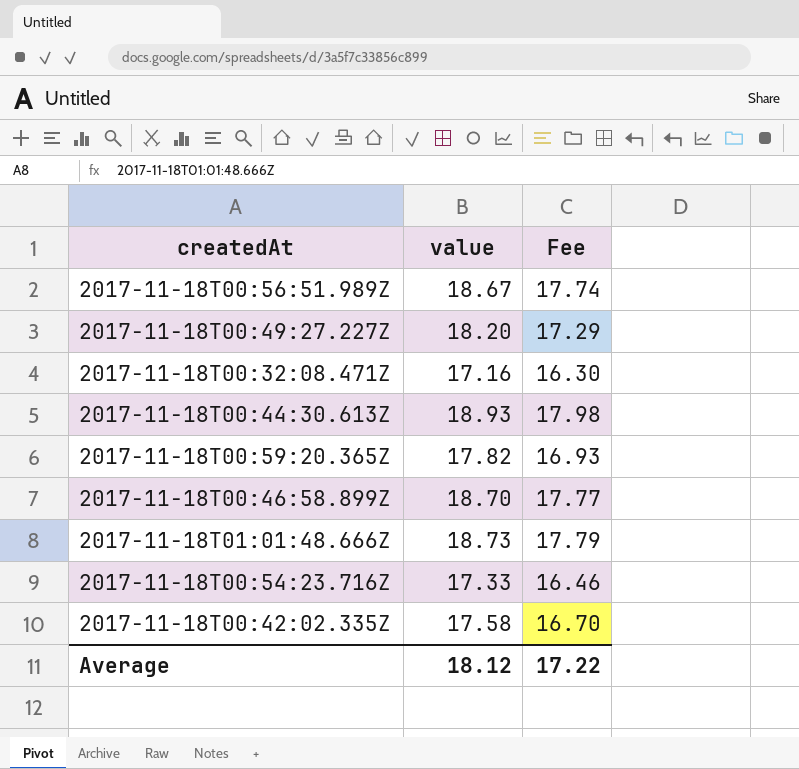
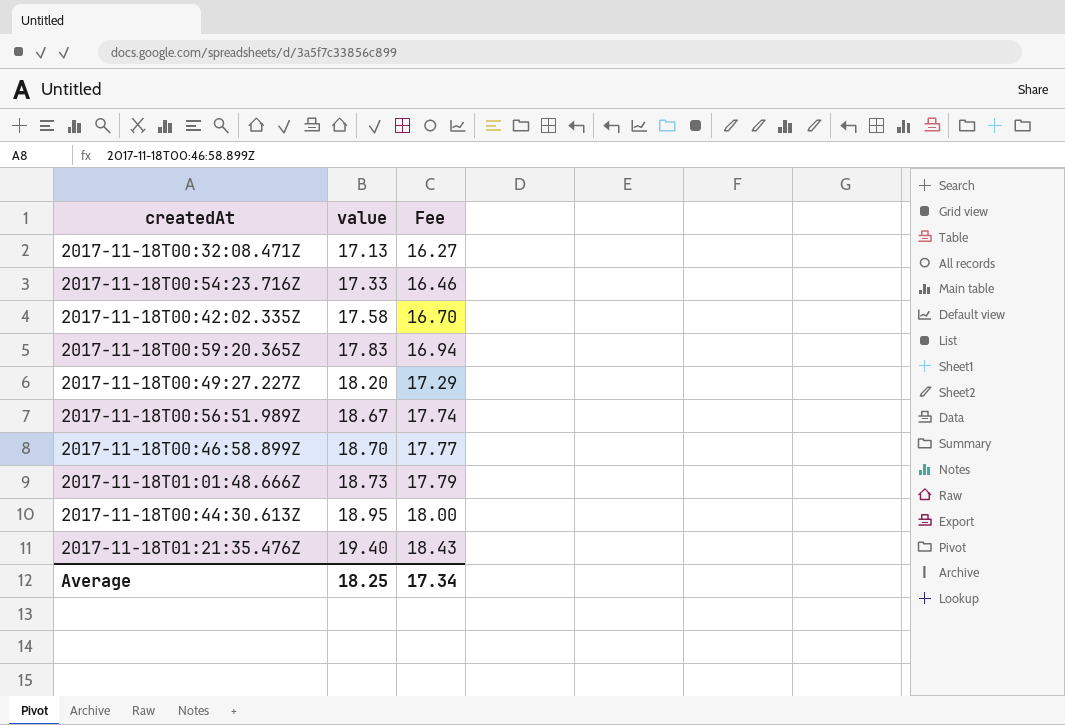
row order: none -> value ascending
2017-11-18T00:32:08.471Z | value: 17.16 -> 17.13
2017-11-18T00:32:08.471Z | Fee: 16.30 -> 16.27
2017-11-18T00:59:20.365Z | value: 17.82 -> 17.83
2017-11-18T00:59:20.365Z | Fee: 16.93 -> 16.94
2017-11-18T00:44:30.613Z | value: 18.93 -> 18.95
2017-11-18T00:44:30.613Z | Fee: 17.98 -> 18.00
row 2017-11-18T01:21:35.476Z: none -> 19.40 | 18.43
Average | value: 18.12 -> 18.25
Average | Fee: 17.22 -> 17.34

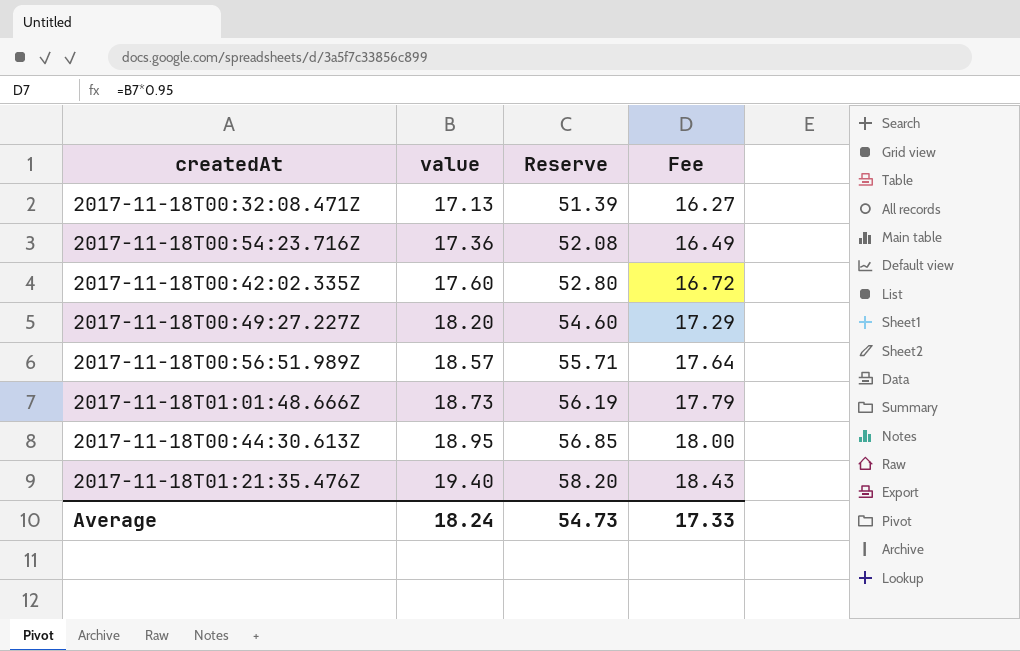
column Reserve | formula: none -> [value] * 3
row 2017-11-18T00:59:20.365Z: 17.83 | 16.94 -> none
row 2017-11-18T00:46:58.899Z: 18.70 | 17.77 -> none
2017-11-18T00:54:23.716Z | value: 17.33 -> 17.36
2017-11-18T00:54:23.716Z | Fee: 16.46 -> 16.49
2017-11-18T00:42:02.335Z | value: 17.58 -> 17.60
2017-11-18T00:42:02.335Z | Fee: 16.70 -> 16.72
2017-11-18T00:56:51.989Z | value: 18.67 -> 18.57
2017-11-18T00:56:51.989Z | Fee: 17.74 -> 17.64
Average | value: 18.25 -> 18.24
Average | Fee: 17.34 -> 17.33

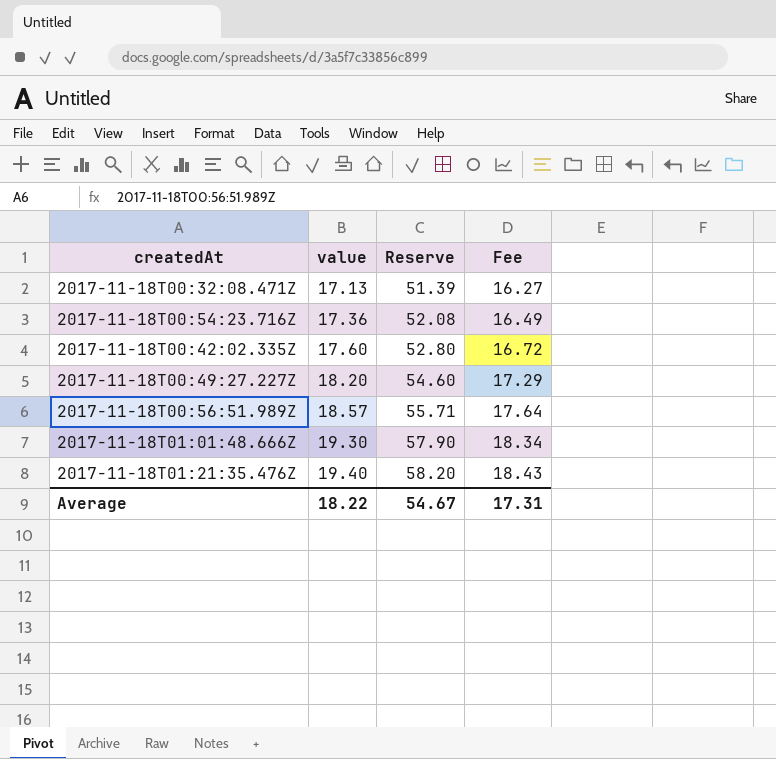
row 2017-11-18T00:44:30.613Z: 18.95 | 56.85 | 18.00 -> none
2017-11-18T01:01:48.666Z | value: 18.73 -> 19.30
2017-11-18T01:01:48.666Z | Reserve: 56.19 -> 57.90
2017-11-18T01:01:48.666Z | Fee: 17.79 -> 18.34
Average | value: 18.24 -> 18.22
Average | Reserve: 54.73 -> 54.67
Average | Fee: 17.33 -> 17.31

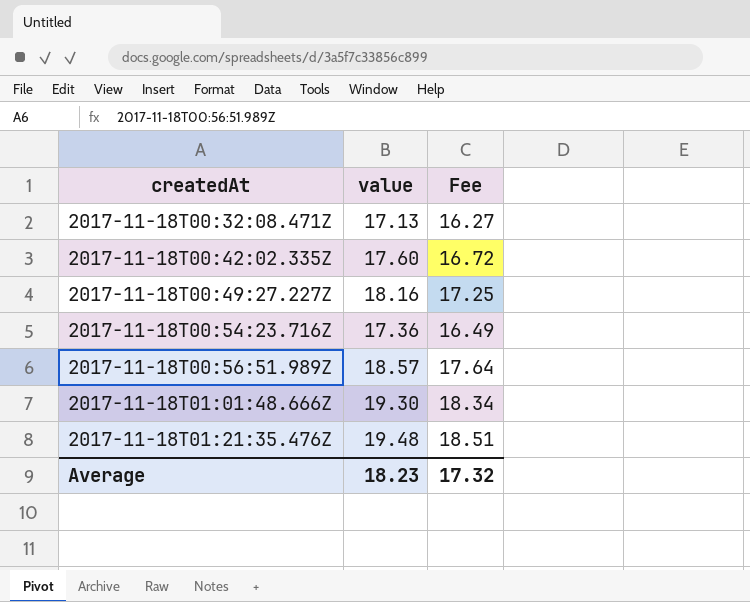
row order: value ascending -> createdAt ascending
column Reserve | formula: [value] * 3 -> none
2017-11-18T00:49:27.227Z | value: 18.20 -> 18.16
2017-11-18T00:49:27.227Z | Fee: 17.29 -> 17.25
2017-11-18T01:21:35.476Z | value: 19.40 -> 19.48
2017-11-18T01:21:35.476Z | Fee: 18.43 -> 18.51
Average | value: 18.22 -> 18.23
Average | Fee: 17.31 -> 17.32

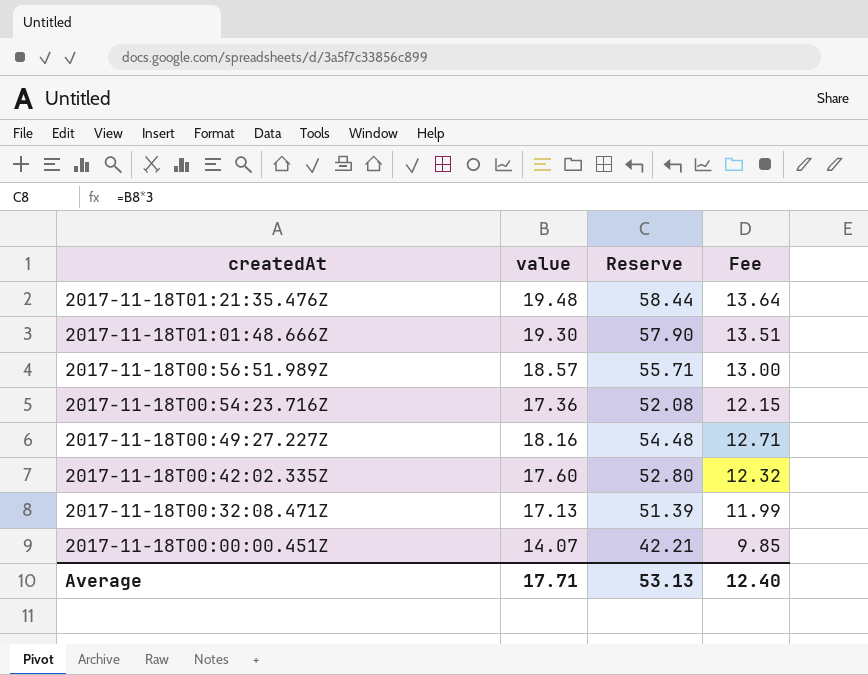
row order: createdAt ascending -> createdAt descending
column Reserve | formula: none -> [value] * 3
column Fee | formula: [value] * 0.95 -> [value] * 0.7
row 2017-11-18T00:00:00.451Z: none -> 14.07 | 42.21 | 9.85
Average | value: 18.23 -> 17.71
Average | Fee: 17.32 -> 12.40

